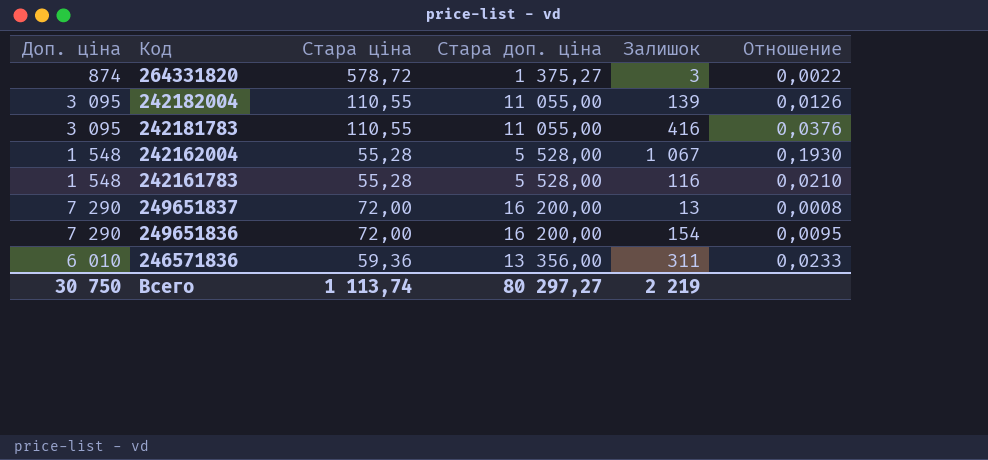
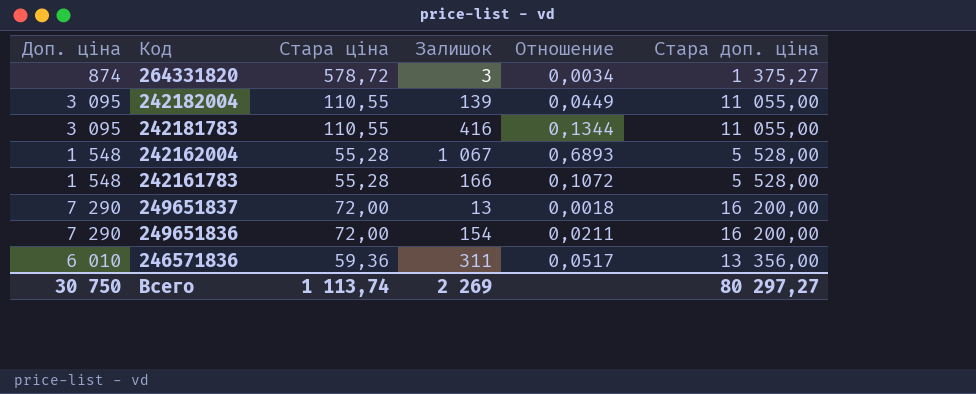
column Отношение | formula: [Залишок] / [Стара доп. ціна] -> [Залишок] / [Доп. ціна]
column Стара доп. ціна | position: 4 -> 6
242161783 | Залишок: 116 -> 166
Всего | Залишок: 2 219 -> 2 269

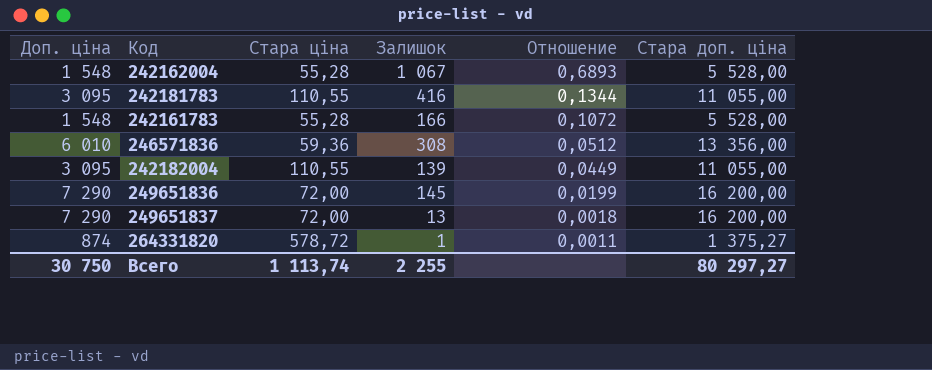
row order: none -> Отношение descending
246571836 | Залишок: 311 -> 308
246571836 | Отношение: 0,0517 -> 0,0512
249651836 | Залишок: 154 -> 145
249651836 | Отношение: 0,0211 -> 0,0199
264331820 | Залишок: 3 -> 1
264331820 | Отношение: 0,0034 -> 0,0011
Всего | Залишок: 2 269 -> 2 255

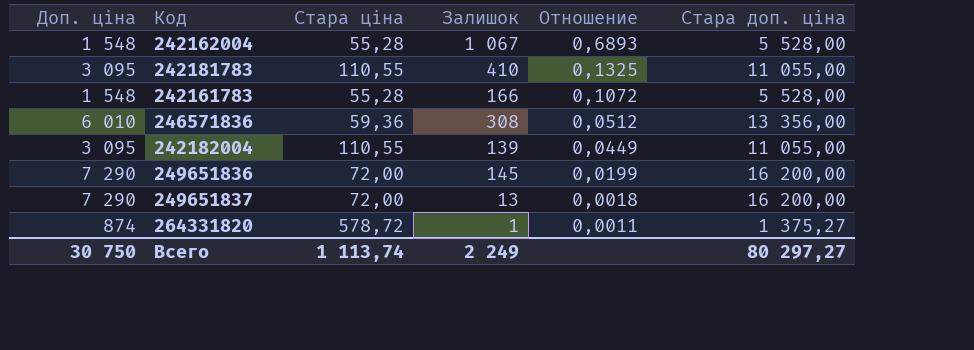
242181783 | Залишок: 416 -> 410
242181783 | Отношение: 0,1344 -> 0,1325
Всего | Залишок: 2 255 -> 2 249

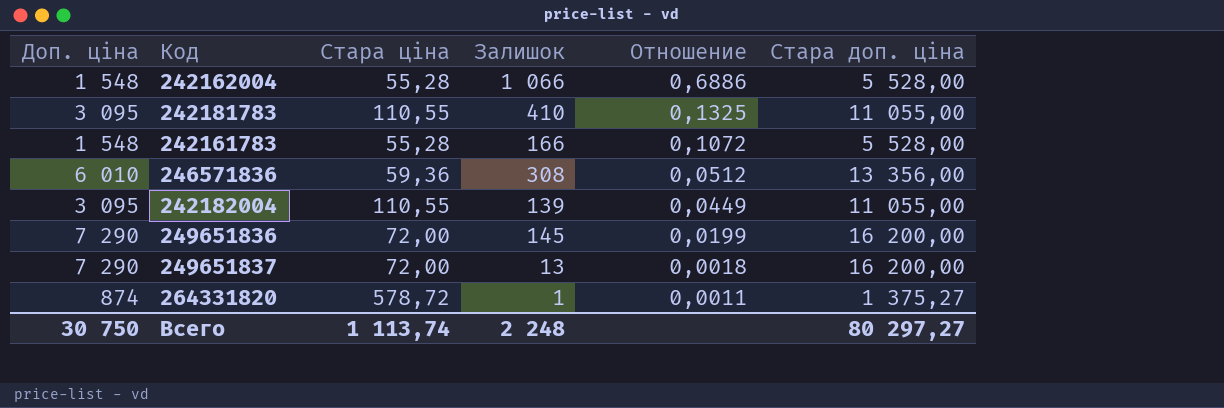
242162004 | Залишок: 1 067 -> 1 066
242162004 | Отношение: 0,6893 -> 0,6886
Всего | Залишок: 2 249 -> 2 248

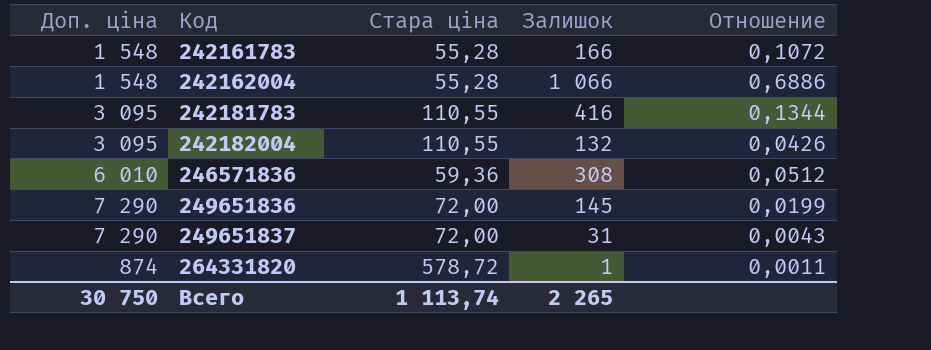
row order: Отношение descending -> Код ascending
column Стара доп. ціна | position: 6 -> none
242181783 | Залишок: 410 -> 416
242181783 | Отношение: 0,1325 -> 0,1344
242182004 | Залишок: 139 -> 132
242182004 | Отношение: 0,0449 -> 0,0426
249651837 | Залишок: 13 -> 31
249651837 | Отношение: 0,0018 -> 0,0043
Всего | Залишок: 2 248 -> 2 265

